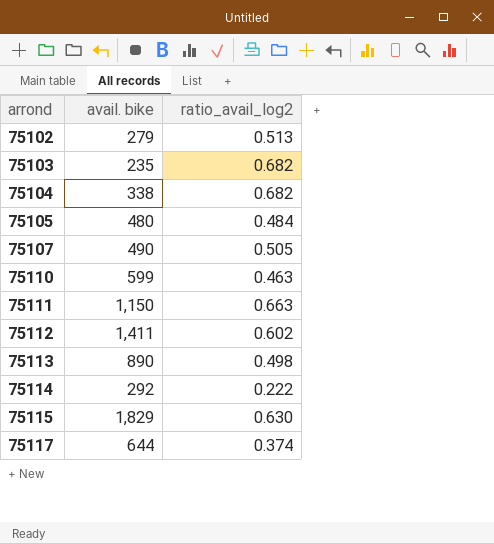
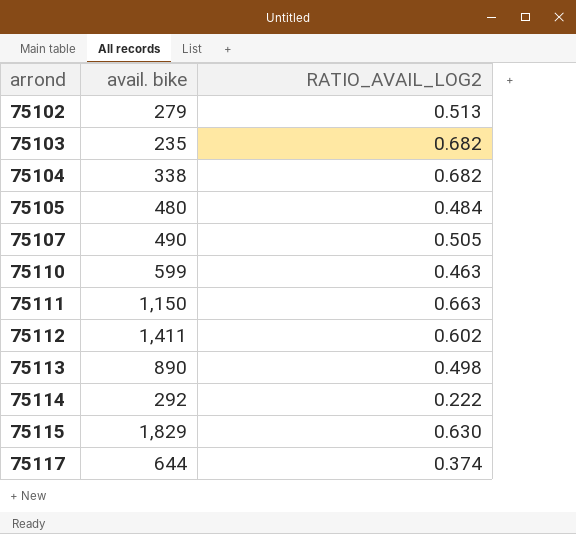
column name: ratio_avail_log2 -> RATIO_AVAIL_LOG2

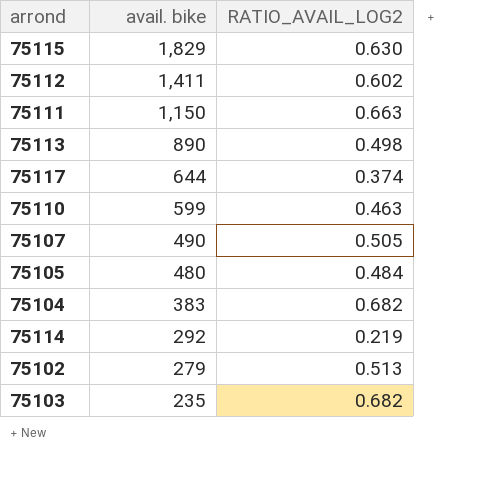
row order: arrond ascending -> avail. bike descending
75104 | avail. bike: 338 -> 383
75114 | RATIO_AVAIL_LOG2: 0.222 -> 0.219

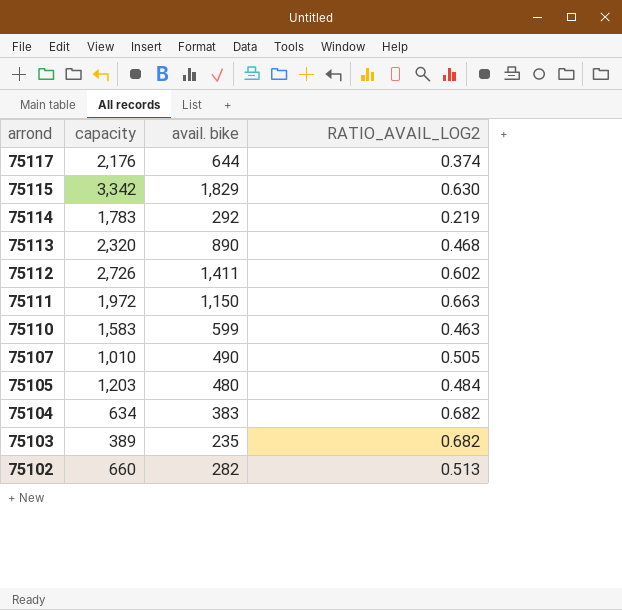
row order: avail. bike descending -> arrond descending
column capacity | position: none -> 2
75113 | RATIO_AVAIL_LOG2: 0.498 -> 0.468
75102 | avail. bike: 279 -> 282

